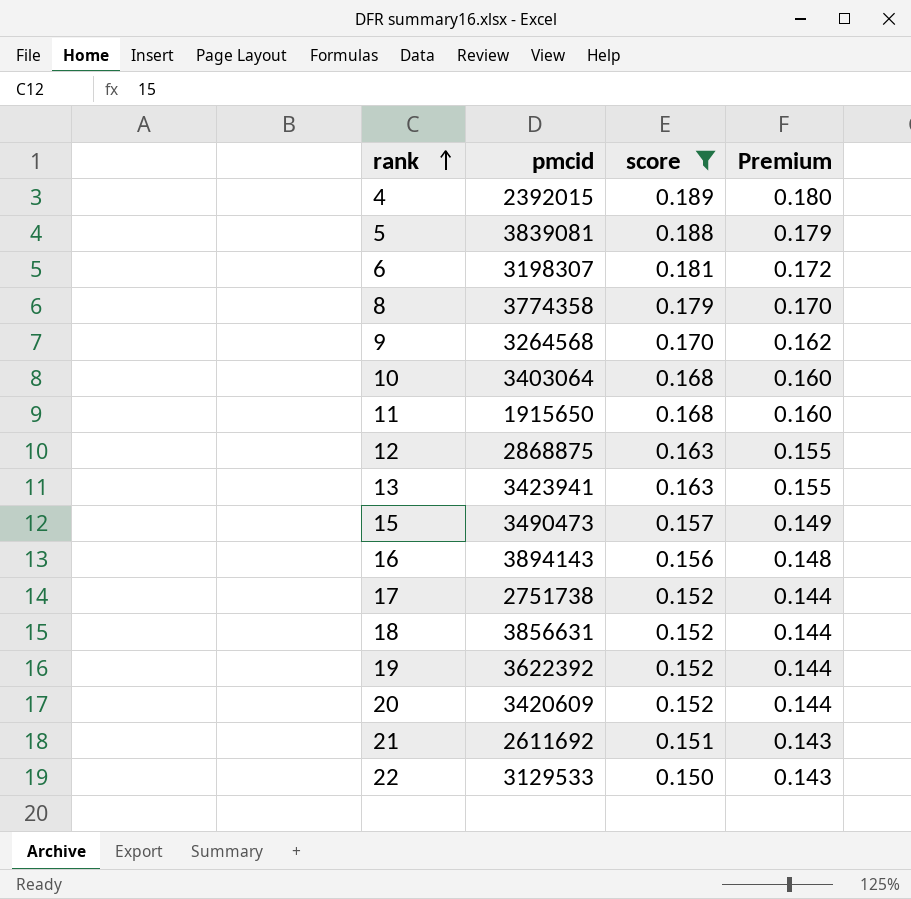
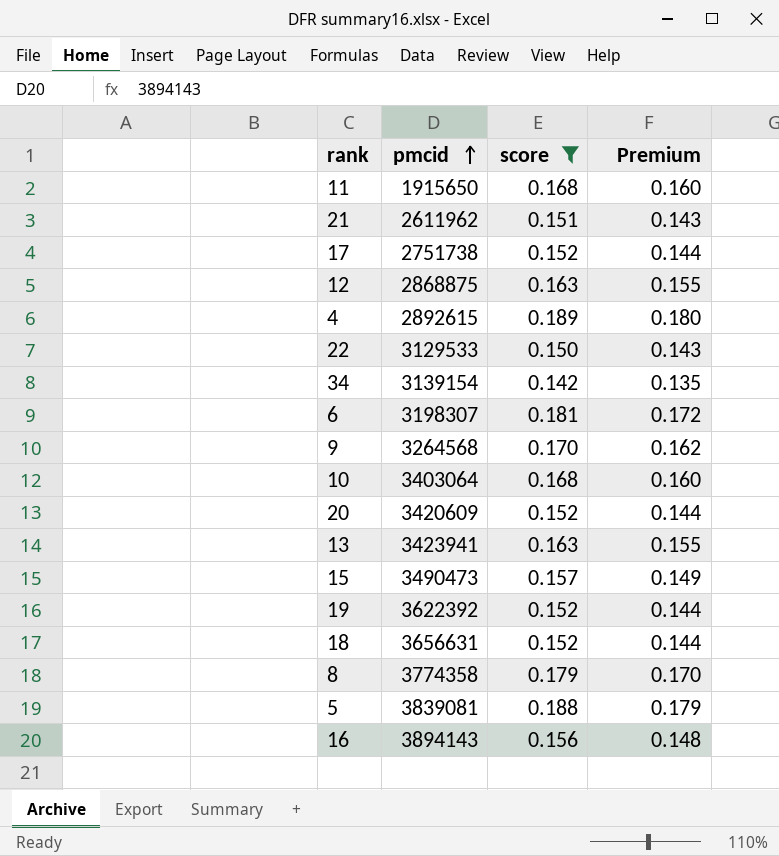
row order: rank ascending -> pmcid ascending
21 | pmcid: 2611692 -> 2611962
4 | pmcid: 2392015 -> 2892615
row 34: none -> 3139154 | 0.142 | 0.135
18 | pmcid: 3856631 -> 3656631

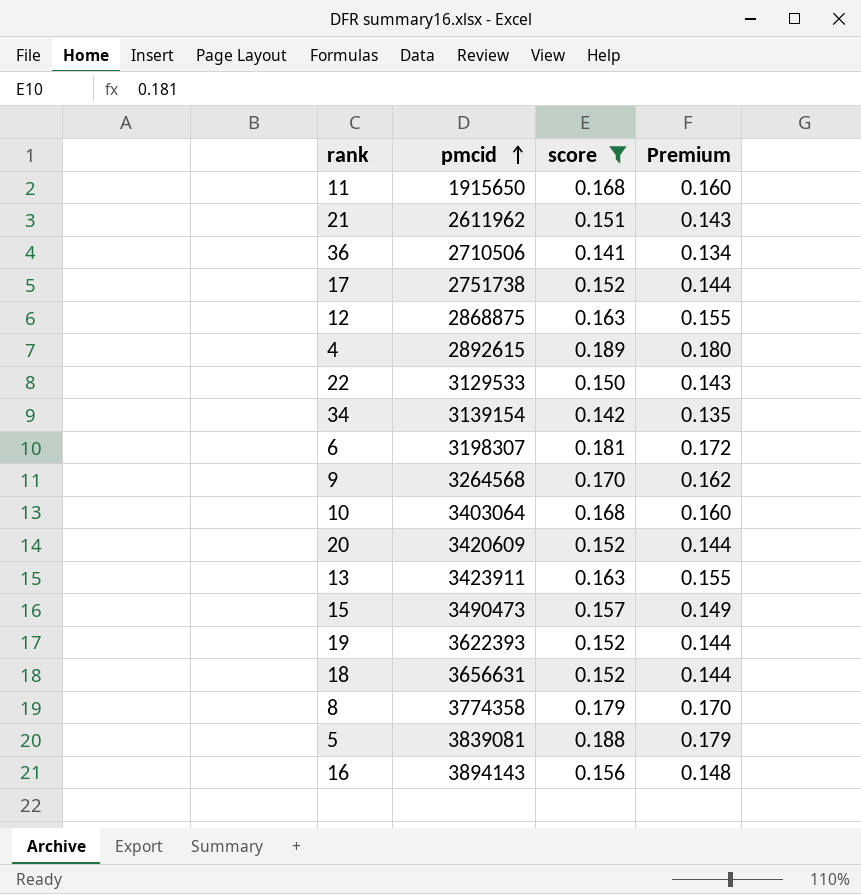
row 36: none -> 2710506 | 0.141 | 0.134
13 | pmcid: 3423941 -> 3423911
19 | pmcid: 3622392 -> 3622393

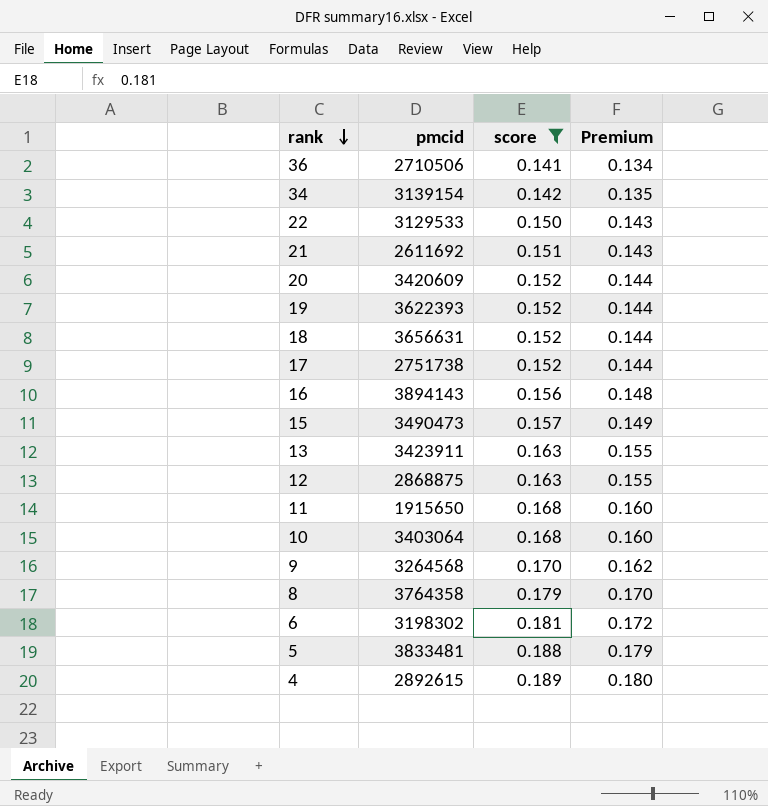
row order: pmcid ascending -> rank descending
21 | pmcid: 2611962 -> 2611692
8 | pmcid: 3774358 -> 3764358
6 | pmcid: 3198307 -> 3198302
5 | pmcid: 3839081 -> 3833481

